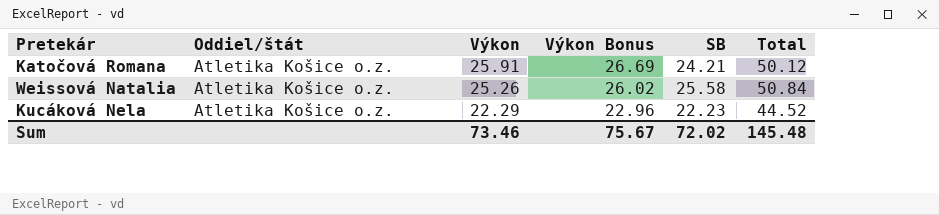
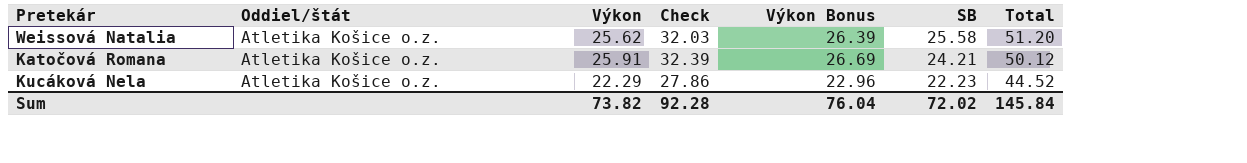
row order: Výkon descending -> SB descending
column Check | formula: none -> [Výkon] * 1.25
Weissová Natalia | Výkon: 25.26 -> 25.62
Weissová Natalia | Výkon Bonus: 26.02 -> 26.39
Weissová Natalia | Total: 50.84 -> 51.20
Sum | Výkon: 73.46 -> 73.82
Sum | Výkon Bonus: 75.67 -> 76.04
Sum | Total: 145.48 -> 145.84

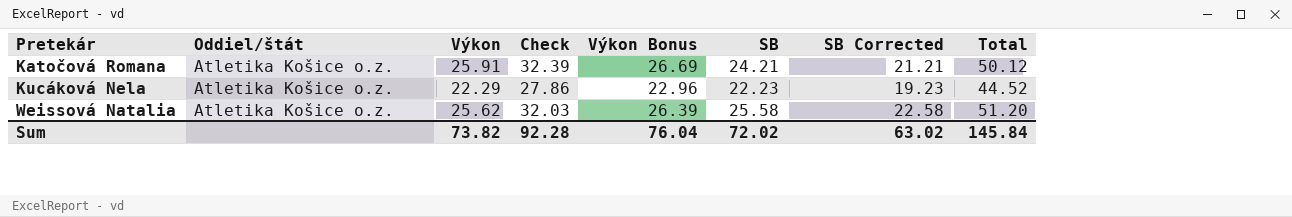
row order: SB descending -> Pretekár ascending
column SB Corrected | formula: none -> [SB] - 3

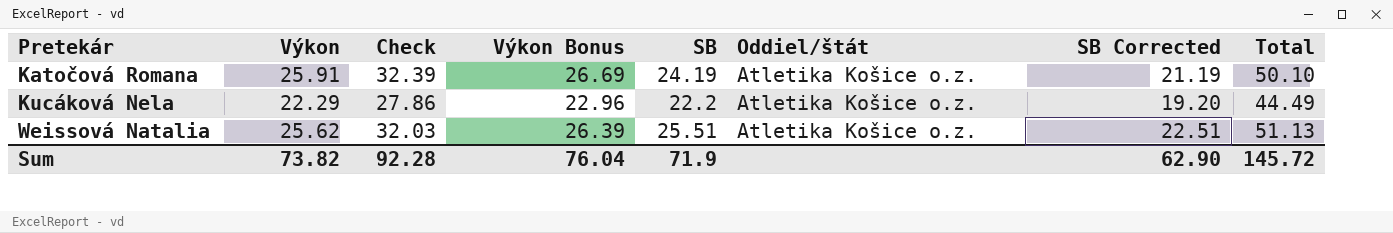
column Oddiel/štát | position: 2 -> 6
Katočová Romana | SB: 24.21 -> 24.19
Katočová Romana | SB Corrected: 21.21 -> 21.19
Katočová Romana | Total: 50.12 -> 50.10
Kucáková Nela | SB: 22.23 -> 22.2
Kucáková Nela | SB Corrected: 19.23 -> 19.20
Kucáková Nela | Total: 44.52 -> 44.49
Weissová Natalia | SB: 25.58 -> 25.51
Weissová Natalia | SB Corrected: 22.58 -> 22.51
Weissová Natalia | Total: 51.20 -> 51.13
Sum | SB: 72.02 -> 71.9
Sum | SB Corrected: 63.02 -> 62.90
Sum | Total: 145.84 -> 145.72

